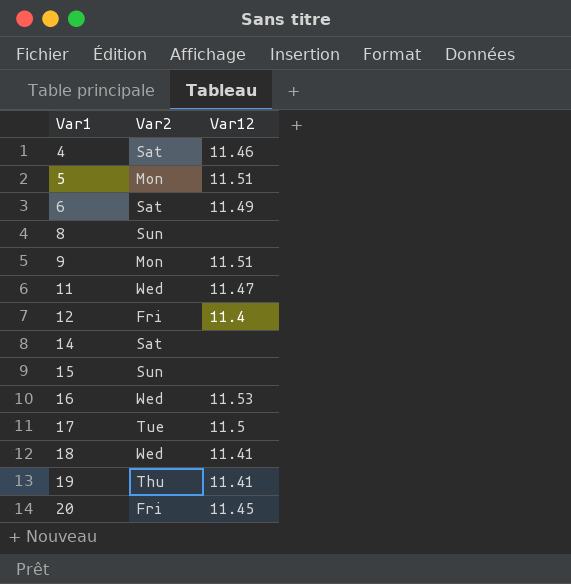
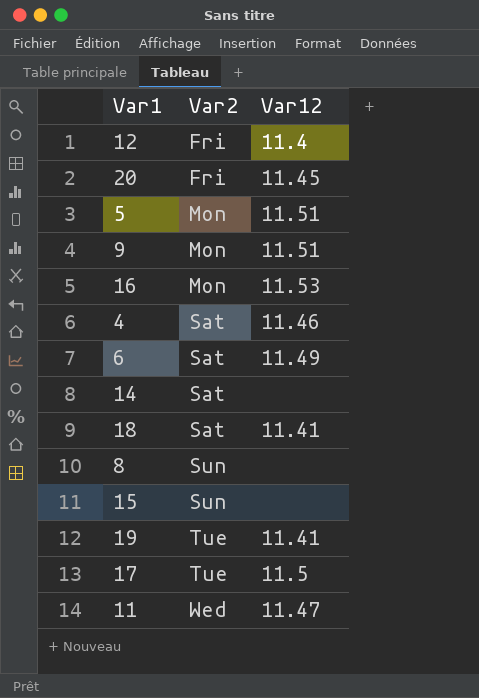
row order: Var1 ascending -> Var2 ascending
16 | Var2: Wed -> Mon
18 | Var2: Wed -> Sat
19 | Var2: Thu -> Tue

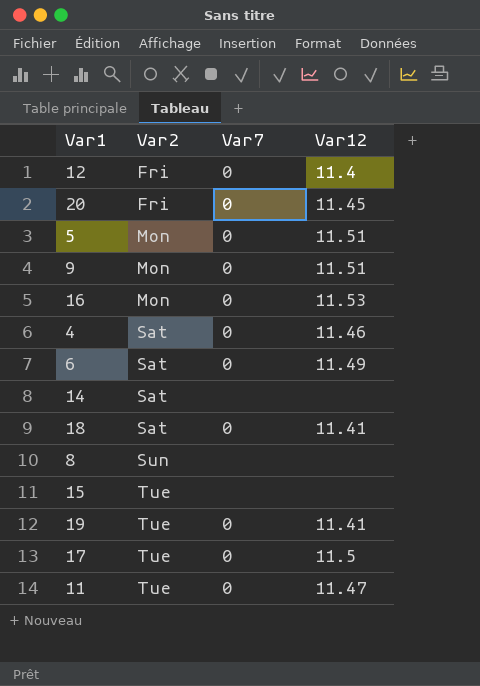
column Var7 | position: none -> 3
15 | Var2: Sun -> Tue
11 | Var2: Wed -> Tue

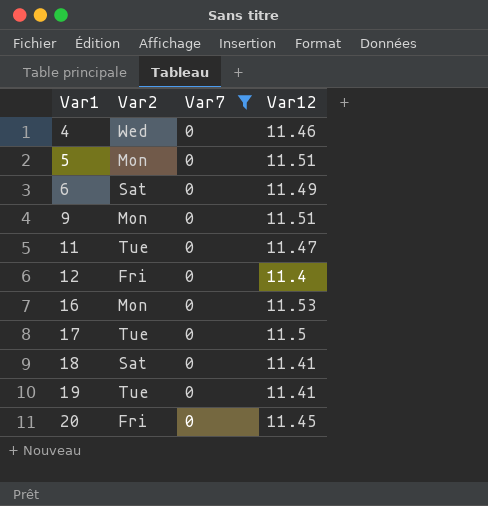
filter: none -> Var7 = 0
row order: Var2 ascending -> Var1 ascending
4 | Var2: Sat -> Wed

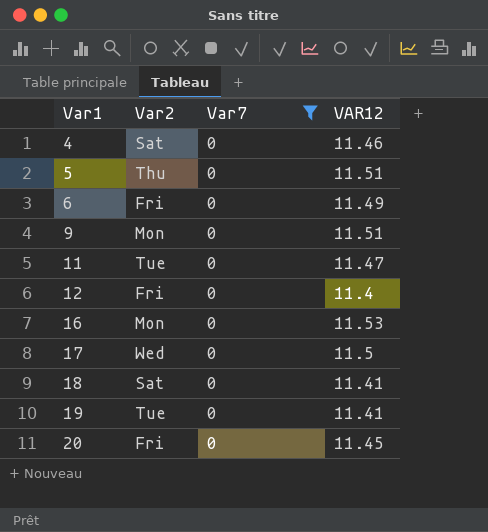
column name: Var12 -> VAR12
4 | Var2: Wed -> Sat
5 | Var2: Mon -> Thu
6 | Var2: Sat -> Fri
17 | Var2: Tue -> Wed

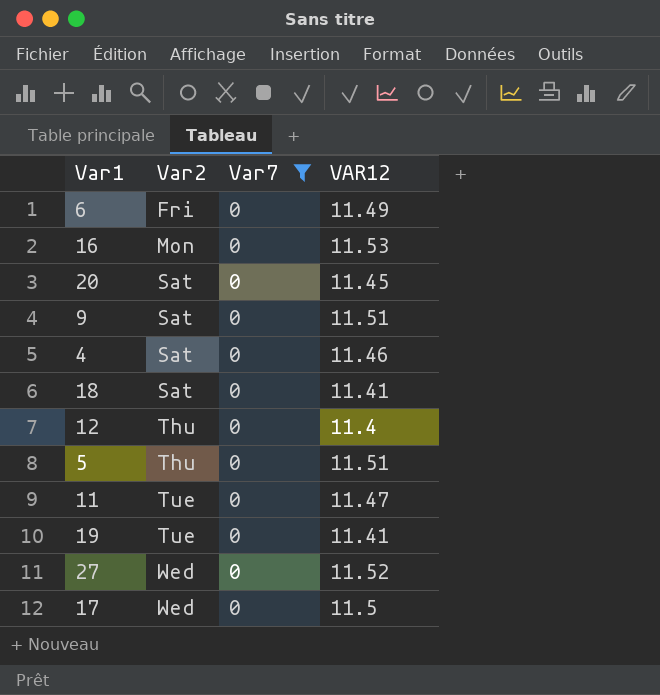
row order: Var1 ascending -> Var2 ascending
20 | Var2: Fri -> Sat
9 | Var2: Mon -> Sat
12 | Var2: Fri -> Thu
row 27: none -> Wed | 0 | 11.52

